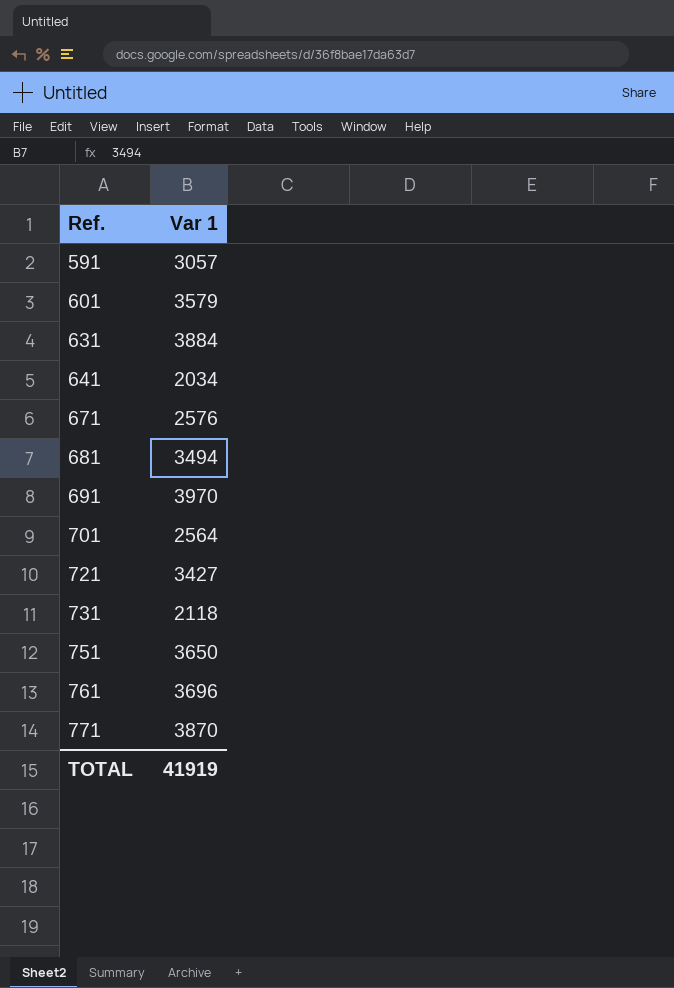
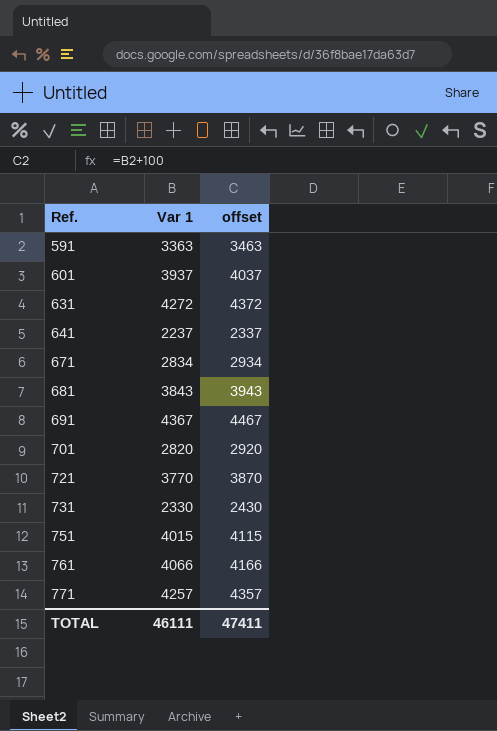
column offset | formula: none -> [Var 1] + 100
591 | Var 1: 3057 -> 3363
601 | Var 1: 3579 -> 3937
631 | Var 1: 3884 -> 4272
641 | Var 1: 2034 -> 2237
671 | Var 1: 2576 -> 2834
681 | Var 1: 3494 -> 3843
691 | Var 1: 3970 -> 4367
701 | Var 1: 2564 -> 2820
721 | Var 1: 3427 -> 3770
731 | Var 1: 2118 -> 2330
751 | Var 1: 3650 -> 4015
761 | Var 1: 3696 -> 4066
771 | Var 1: 3870 -> 4257
TOTAL | Var 1: 41919 -> 46111

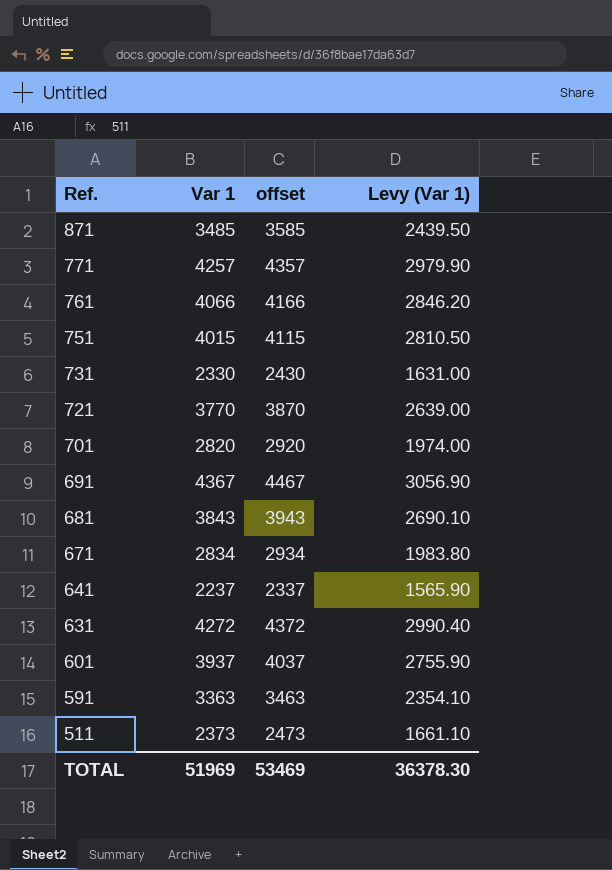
row order: Ref. ascending -> Ref. descending
column Levy (Var 1) | formula: none -> [Var 1] * 0.7
row 871: none -> 3485 | 3585 | 2439.50
row 511: none -> 2373 | 2473 | 1661.10
TOTAL | Var 1: 46111 -> 51969
TOTAL | offset: 47411 -> 53469

